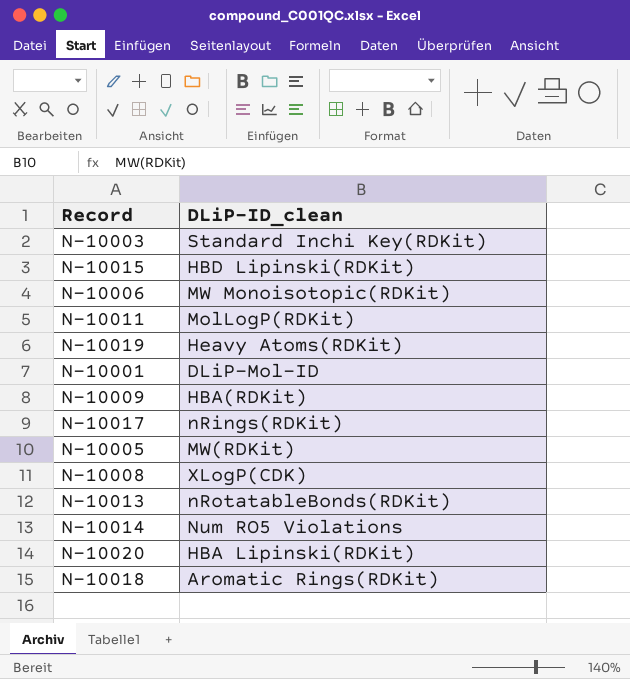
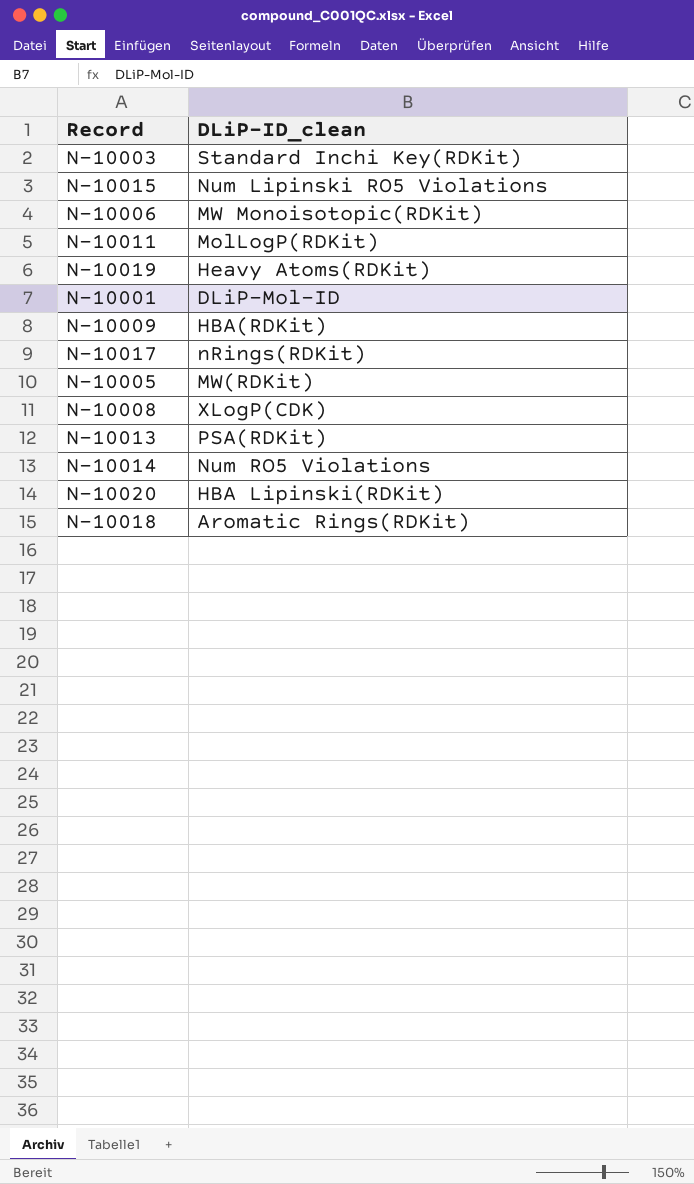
N-10015 | DLiP-ID_clean: HBD Lipinski(RDKit) -> Num Lipinski RO5 Violations
N-10013 | DLiP-ID_clean: nRotatableBonds(RDKit) -> PSA(RDKit)

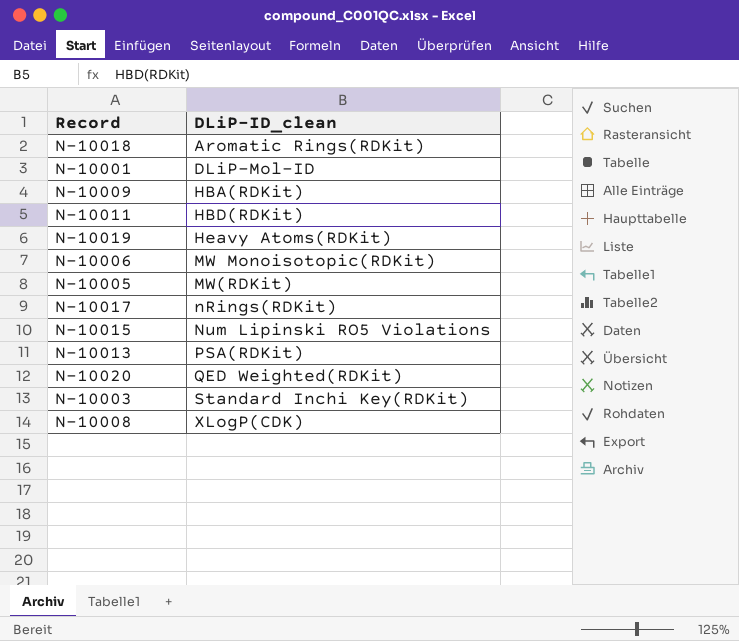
row order: none -> DLiP-ID_clean ascending
row N-10014: Num RO5 Violations -> none
N-10011 | DLiP-ID_clean: MolLogP(RDKit) -> HBD(RDKit)
N-10020 | DLiP-ID_clean: HBA Lipinski(RDKit) -> QED Weighted(RDKit)

